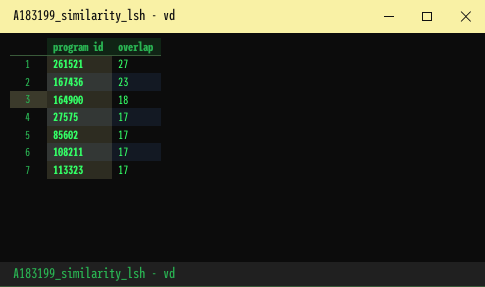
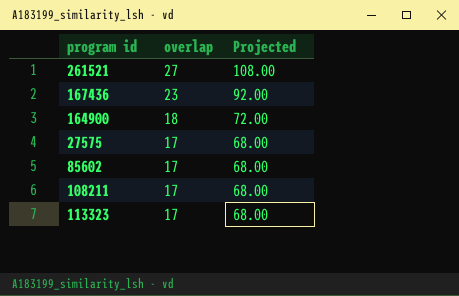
column Projected | formula: none -> [overlap] * 4

